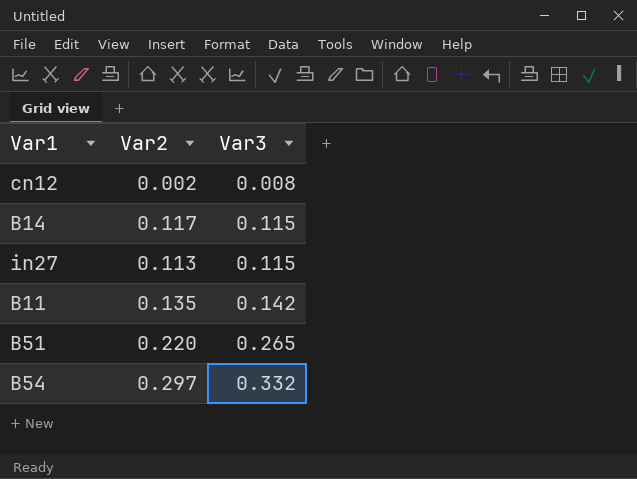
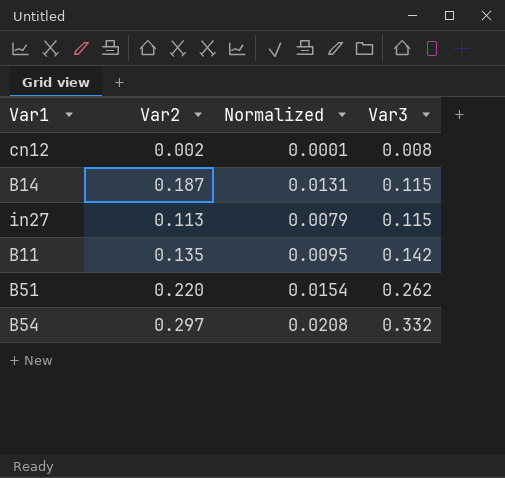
column Normalized | formula: none -> [Var2] * 0.07
B14 | Var2: 0.117 -> 0.187
B51 | Var3: 0.265 -> 0.262

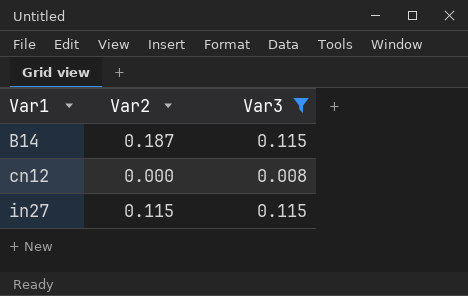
filter: none -> Var3 <= 0.115
row order: Var3 ascending -> Var1 ascending
column Normalized | formula: [Var2] * 0.07 -> none
cn12 | Var2: 0.002 -> 0.000
in27 | Var2: 0.113 -> 0.115

